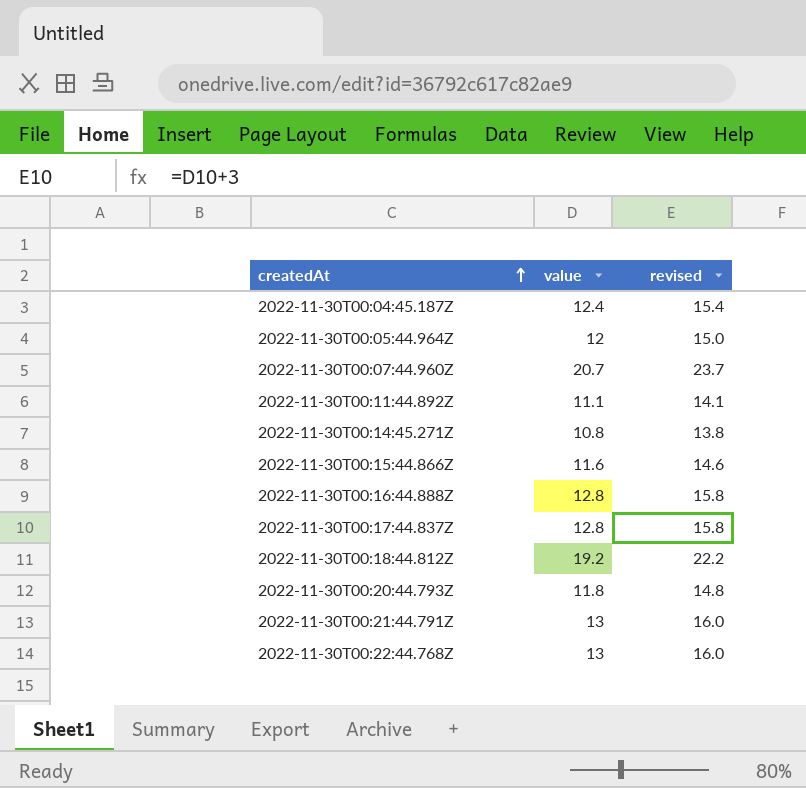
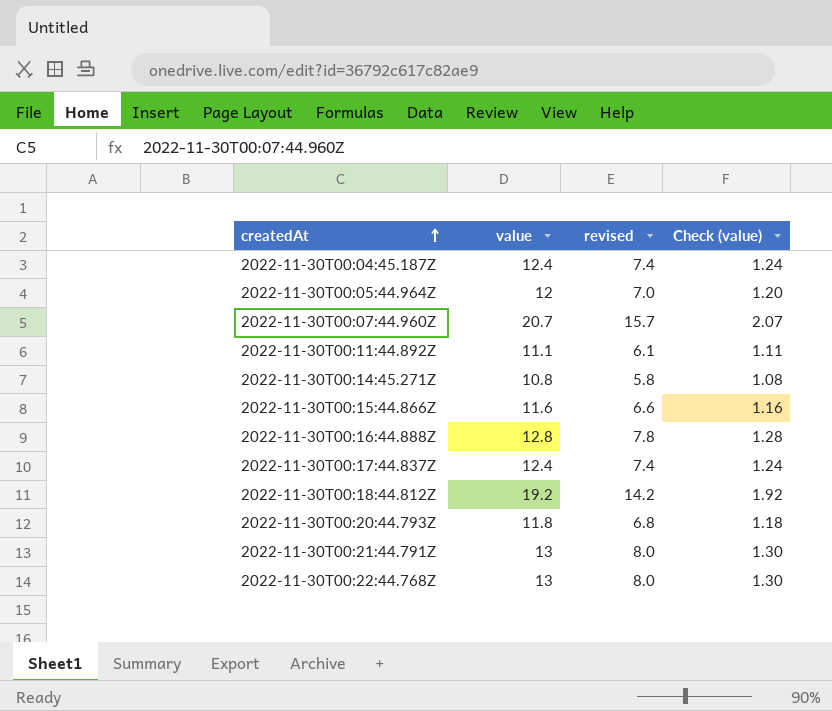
column revised | formula: [value] + 3 -> [value] - 5
column Check (value) | formula: none -> [value] * 0.1
2022-11-30T00:17:44.837Z | value: 12.8 -> 12.4

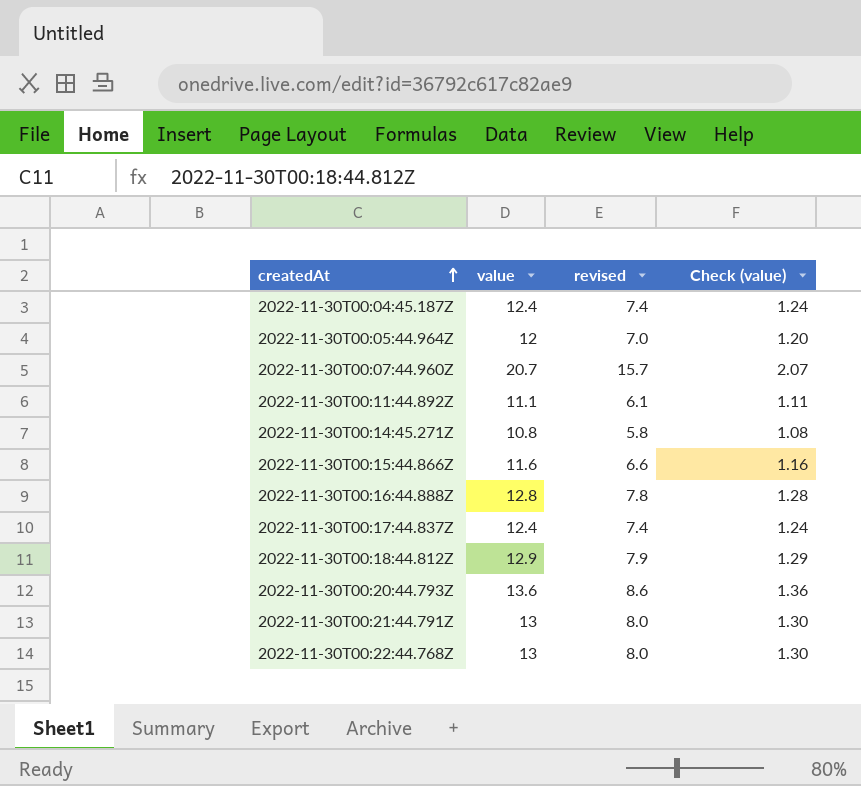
2022-11-30T00:18:44.812Z | value: 19.2 -> 12.9
2022-11-30T00:18:44.812Z | revised: 14.2 -> 7.9
2022-11-30T00:18:44.812Z | Check (value): 1.92 -> 1.29
2022-11-30T00:20:44.793Z | value: 11.8 -> 13.6
2022-11-30T00:20:44.793Z | revised: 6.8 -> 8.6
2022-11-30T00:20:44.793Z | Check (value): 1.18 -> 1.36

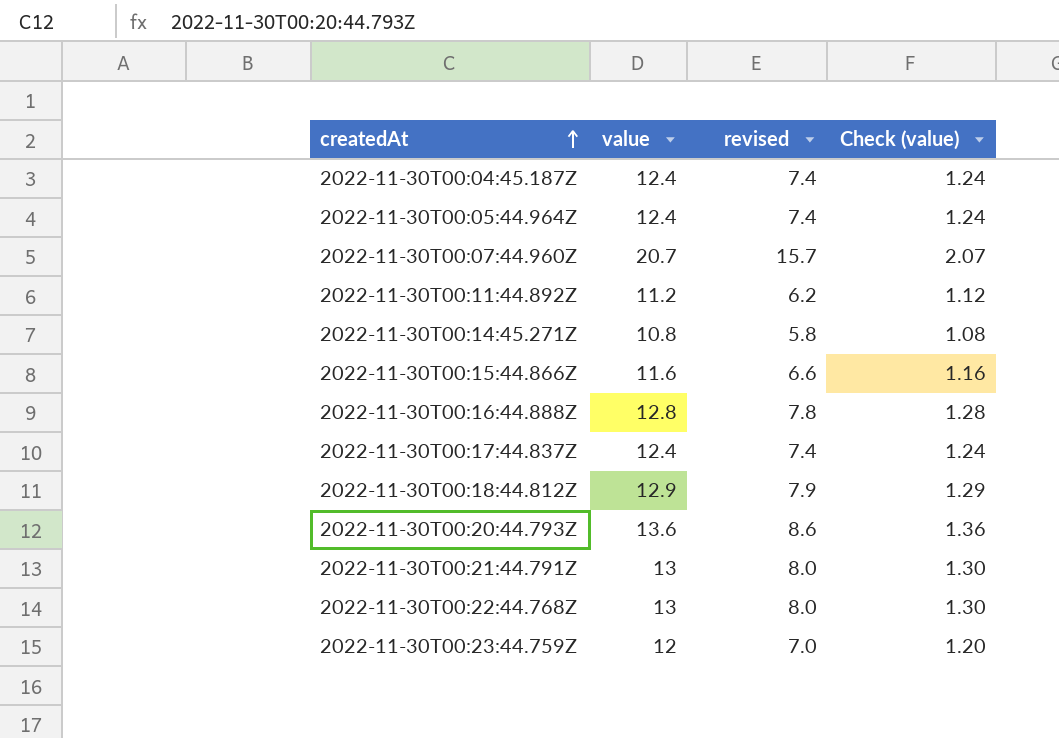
2022-11-30T00:05:44.964Z | value: 12 -> 12.4
2022-11-30T00:05:44.964Z | revised: 7.0 -> 7.4
2022-11-30T00:05:44.964Z | Check (value): 1.20 -> 1.24
2022-11-30T00:11:44.892Z | value: 11.1 -> 11.2
2022-11-30T00:11:44.892Z | revised: 6.1 -> 6.2
2022-11-30T00:11:44.892Z | Check (value): 1.11 -> 1.12
row 2022-11-30T00:23:44.759Z: none -> 12 | 7.0 | 1.20

